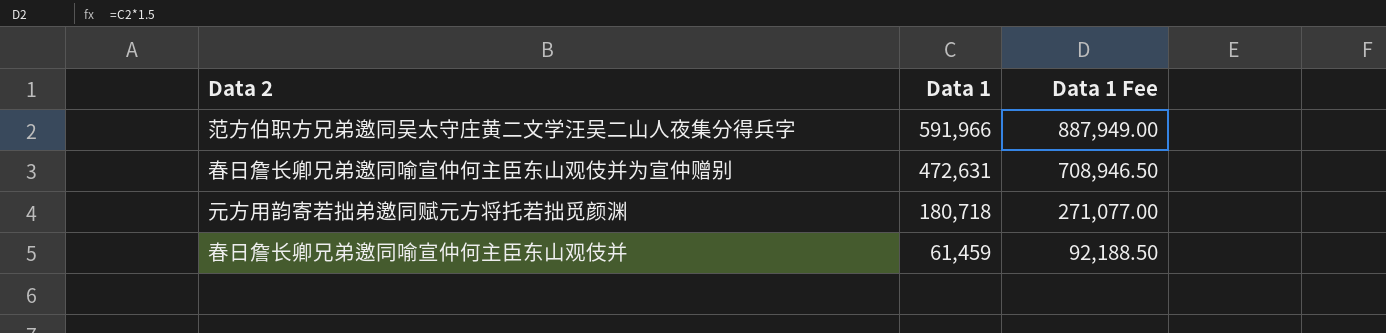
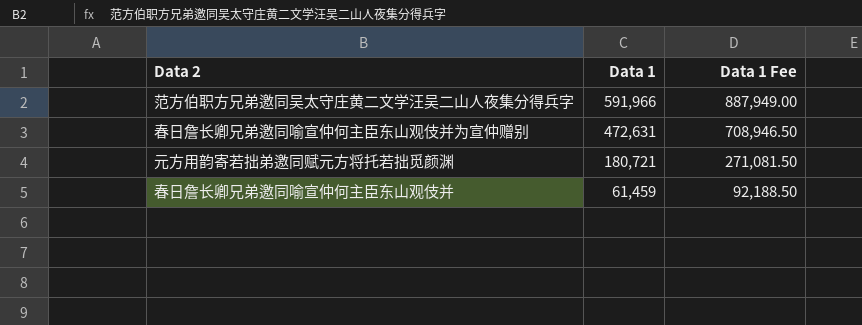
元方用韵寄若拙弟邀同赋元方将托若拙觅颜渊 | Data 1: 180,718 -> 180,721
元方用韵寄若拙弟邀同赋元方将托若拙觅颜渊 | Data 1 Fee: 271,077.00 -> 271,081.50

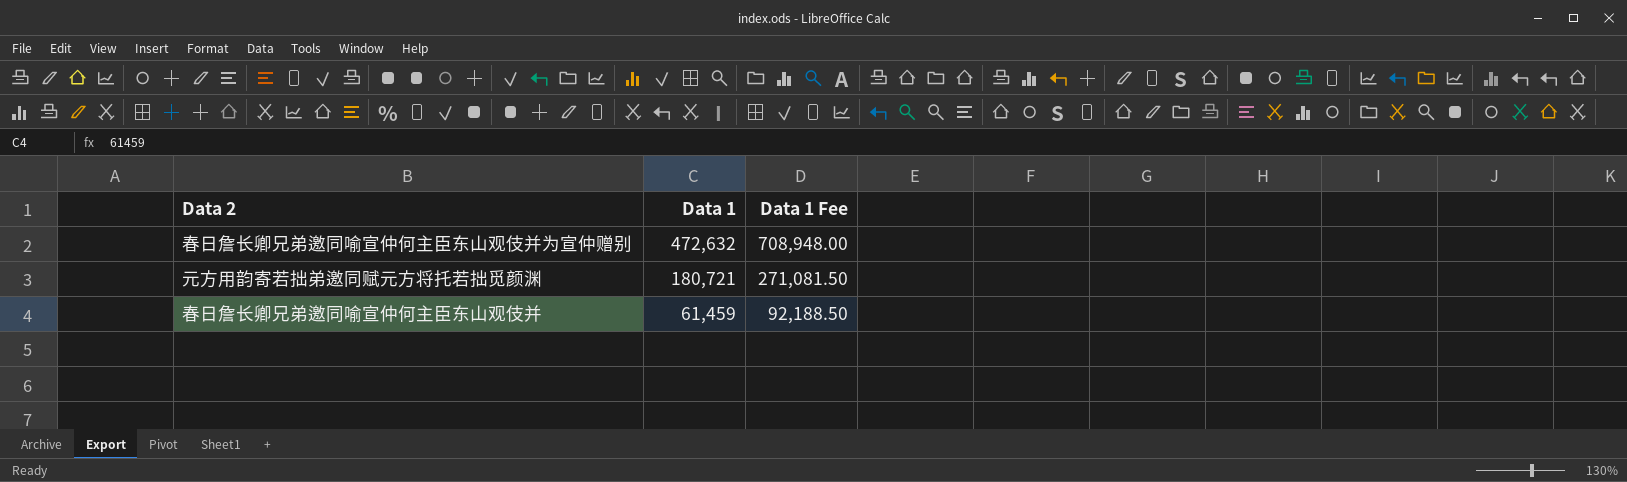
row 范方伯职方兄弟邀同吴太守庄黄二文学汪吴二山人夜集分得兵字: 591,966 | 887,949.00 -> none
春日詹长卿兄弟邀同喻宣仲何主臣东山观伎并为宣仲赠别 | Data 1: 472,631 -> 472,632
春日詹长卿兄弟邀同喻宣仲何主臣东山观伎并为宣仲赠别 | Data 1 Fee: 708,946.50 -> 708,948.00

